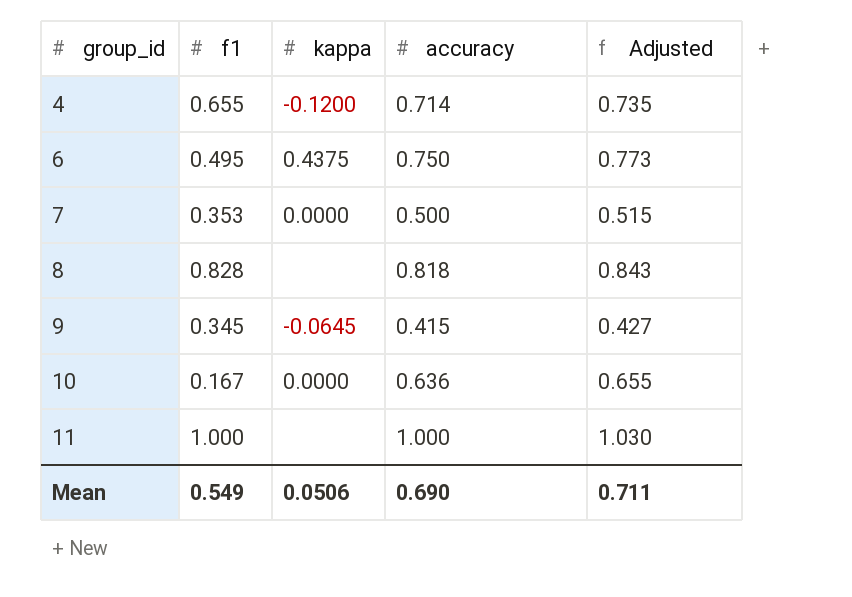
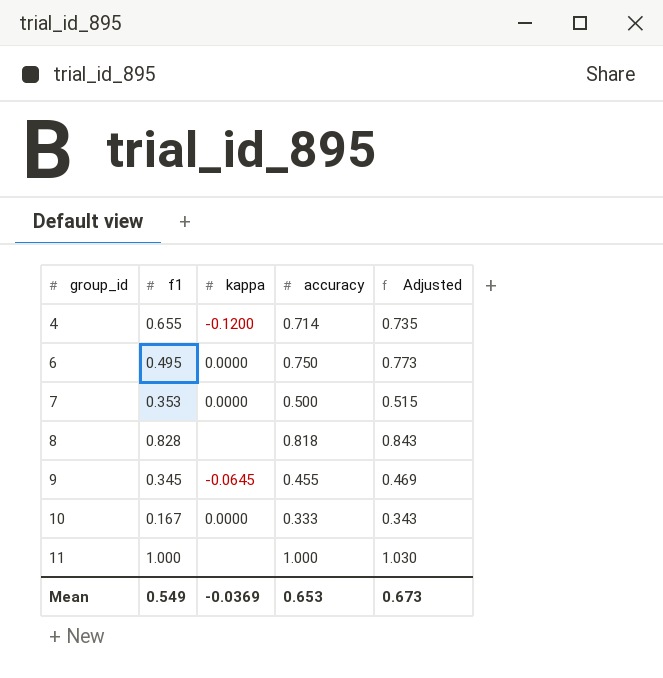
6 | kappa: 0.4375 -> 0.0000
9 | accuracy: 0.415 -> 0.455
9 | Adjusted: 0.427 -> 0.469
10 | accuracy: 0.636 -> 0.333
10 | Adjusted: 0.655 -> 0.343
Mean | kappa: 0.0506 -> -0.0369
Mean | accuracy: 0.690 -> 0.653
Mean | Adjusted: 0.711 -> 0.673

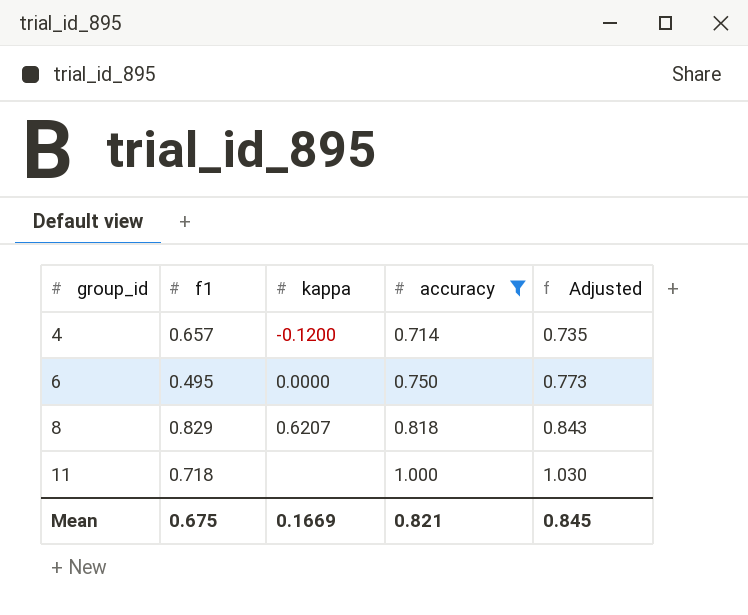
filter: none -> accuracy >= 0.714
4 | f1: 0.655 -> 0.657
8 | f1: 0.828 -> 0.829
8 | kappa: none -> 0.6207
11 | f1: 1.000 -> 0.718
Mean | f1: 0.549 -> 0.675
Mean | kappa: -0.0369 -> 0.1669
Mean | accuracy: 0.653 -> 0.821
Mean | Adjusted: 0.673 -> 0.845

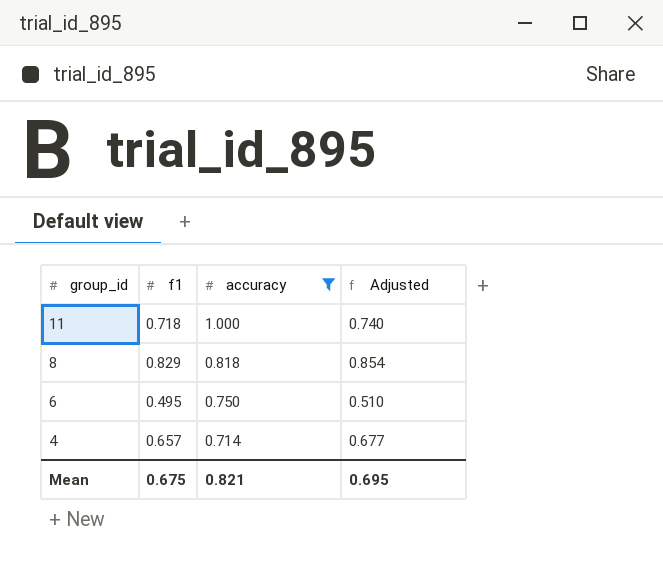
row order: group_id ascending -> group_id descending
column kappa | position: 3 -> none
column Adjusted | formula: [accuracy] * 1.03 -> [f1] * 1.03
Mean | Adjusted: 0.845 -> 0.695

